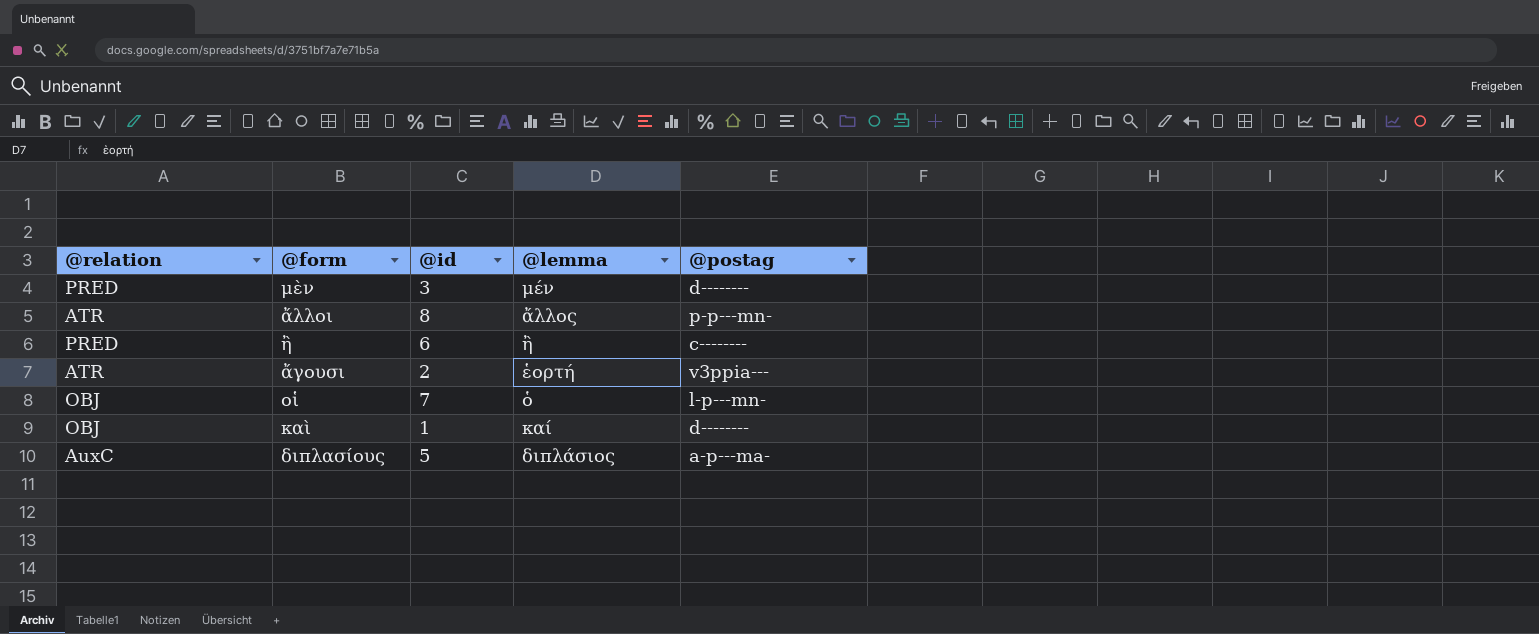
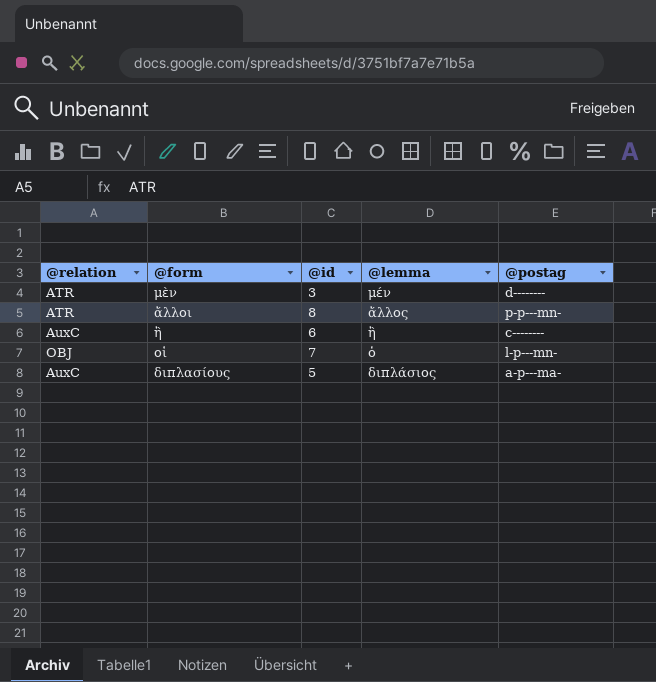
row ἄγουσι: ATR | 2 | ἑορτή | v3ppia--- -> none
row καὶ: OBJ | 1 | καί | d-------- -> none
μὲν | @relation: PRED -> ATR
ἢ | @relation: PRED -> AuxC

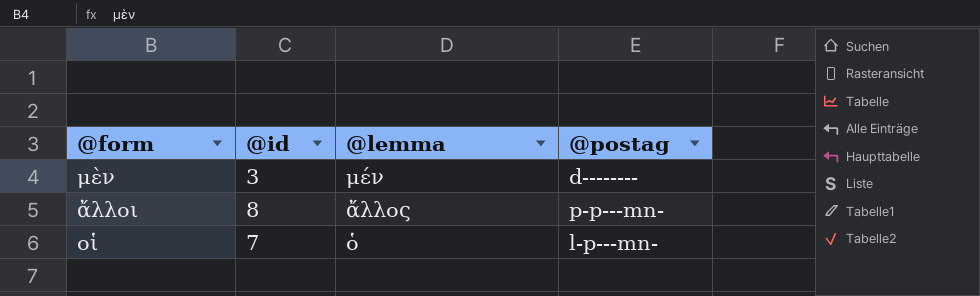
column @relation | position: 1 -> none
row ἢ: AuxC | 6 | ἢ | c-------- -> none
row διπλασίους: AuxC | 5 | διπλάσιος | a-p---ma- -> none

